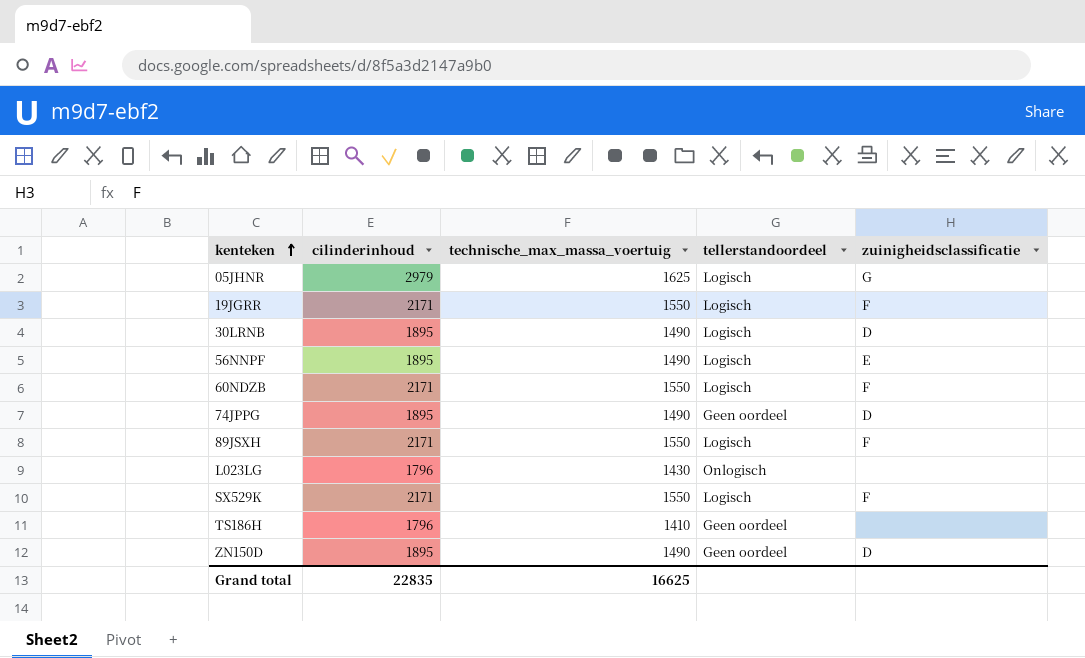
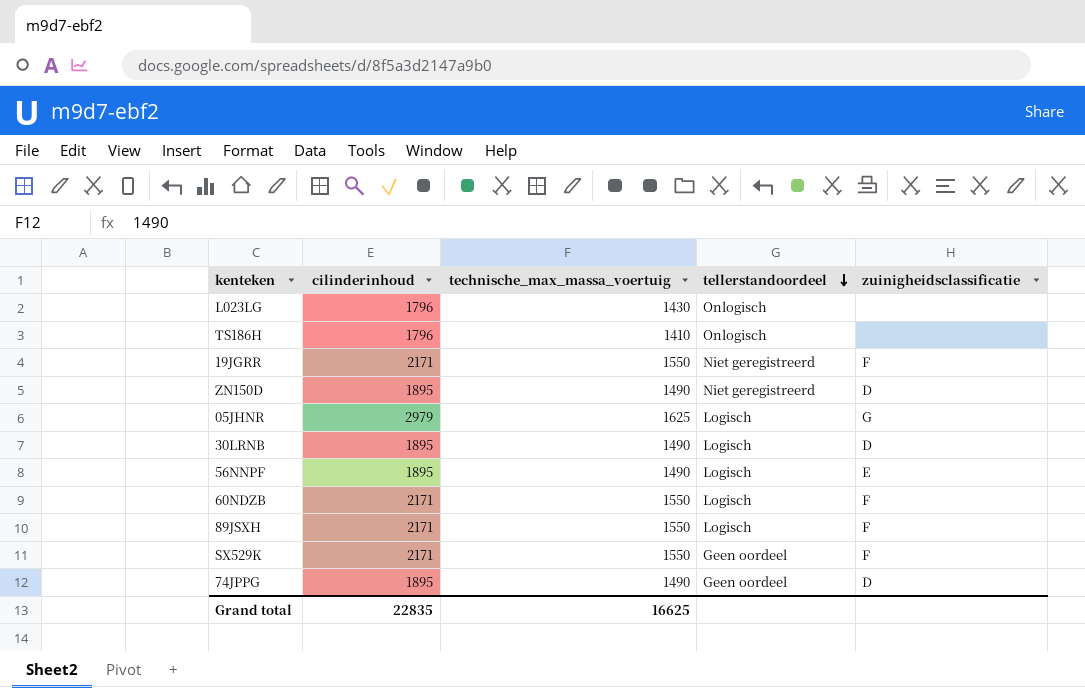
row order: kenteken ascending -> tellerstandoordeel descending
TS186H | tellerstandoordeel: Geen oordeel -> Onlogisch
19JGRR | tellerstandoordeel: Logisch -> Niet geregistreerd
ZN150D | tellerstandoordeel: Geen oordeel -> Niet geregistreerd
SX529K | tellerstandoordeel: Logisch -> Geen oordeel

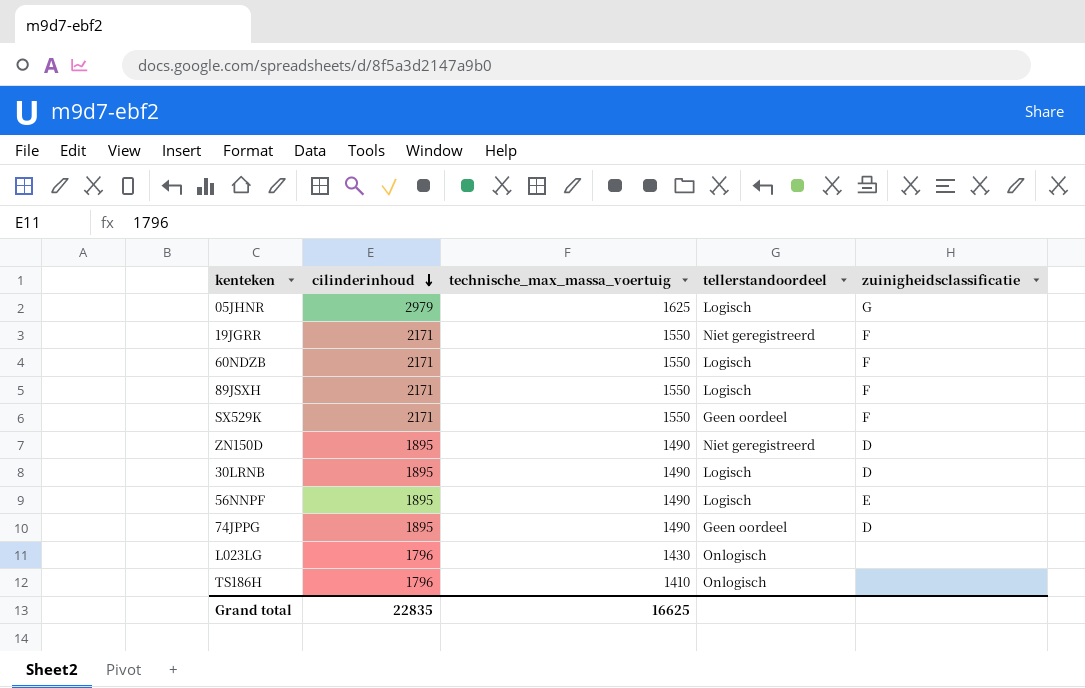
row order: tellerstandoordeel descending -> cilinderinhoud descending

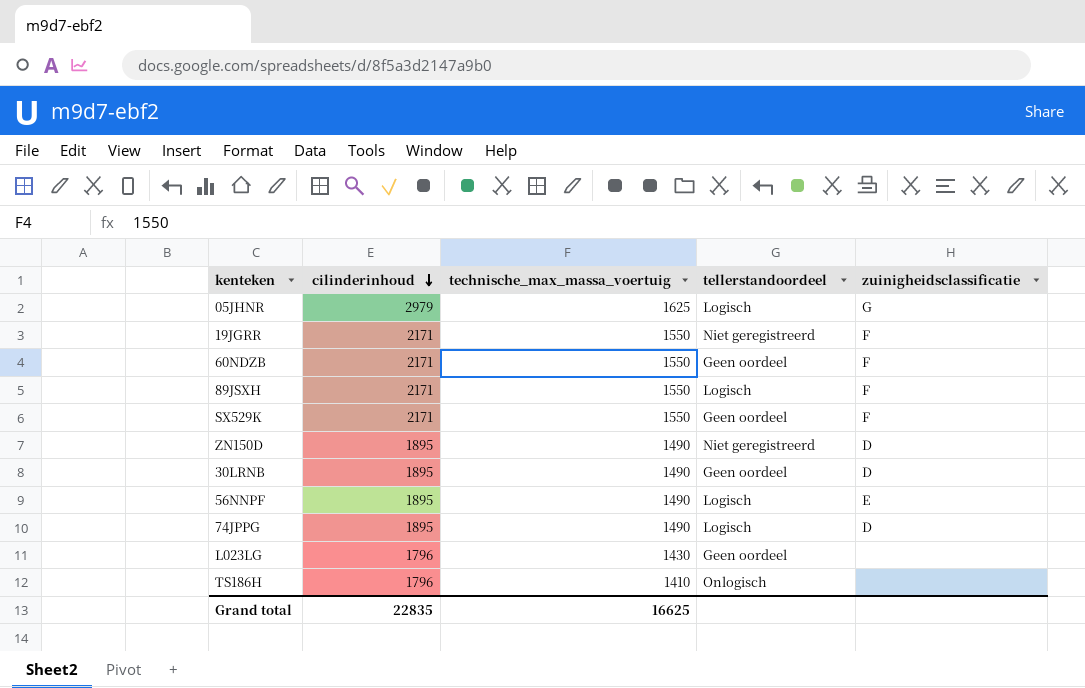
60NDZB | tellerstandoordeel: Logisch -> Geen oordeel
30LRNB | tellerstandoordeel: Logisch -> Geen oordeel
74JPPG | tellerstandoordeel: Geen oordeel -> Logisch
L023LG | tellerstandoordeel: Onlogisch -> Geen oordeel

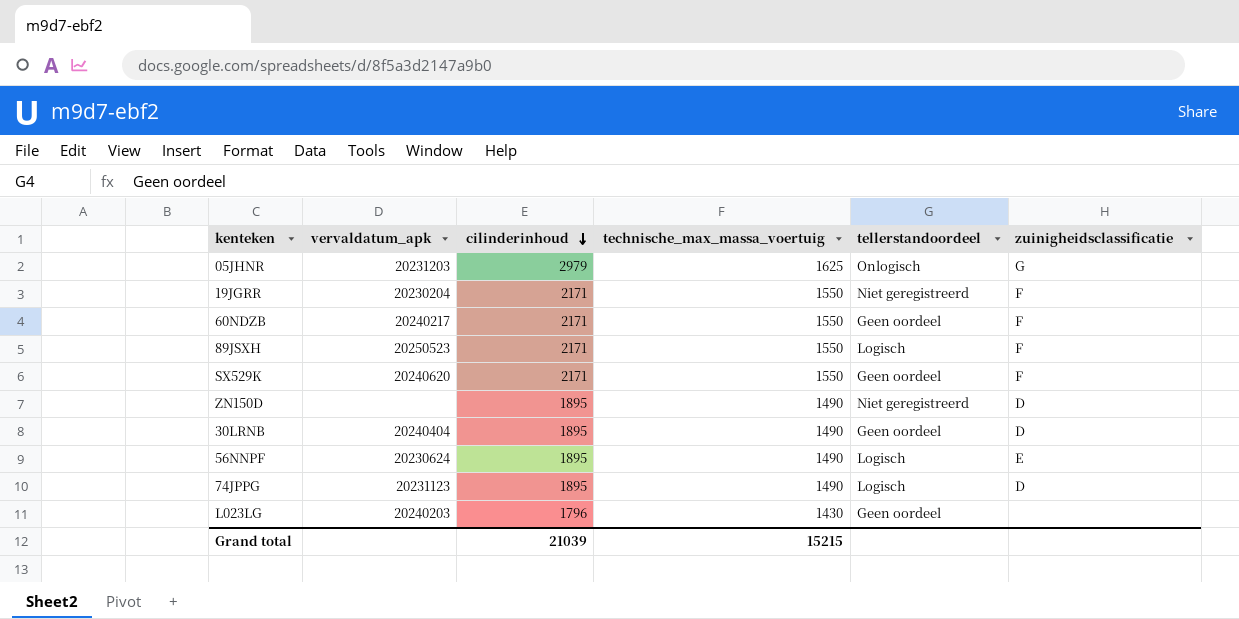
column vervaldatum_apk | position: none -> 2
row TS186H: 1796 | 1410 | Onlogisch | none -> none
05JHNR | tellerstandoordeel: Logisch -> Onlogisch
Grand total | cilinderinhoud: 22835 -> 21039
Grand total | technische_max_massa_voertuig: 16625 -> 15215

